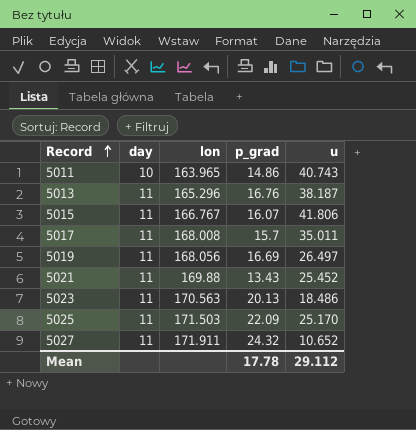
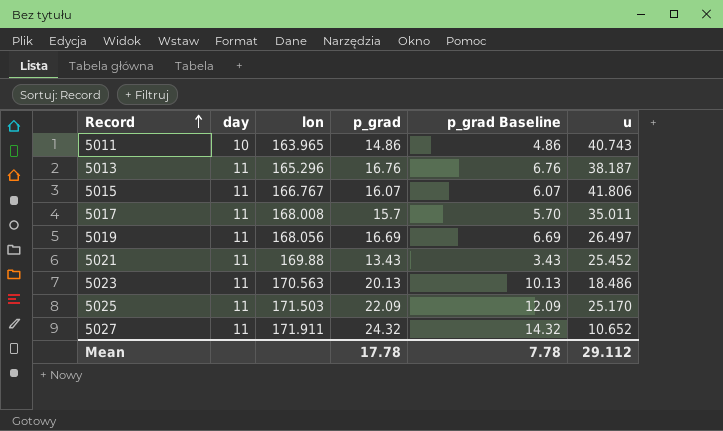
column p_grad Baseline | formula: none -> [p_grad] - 10

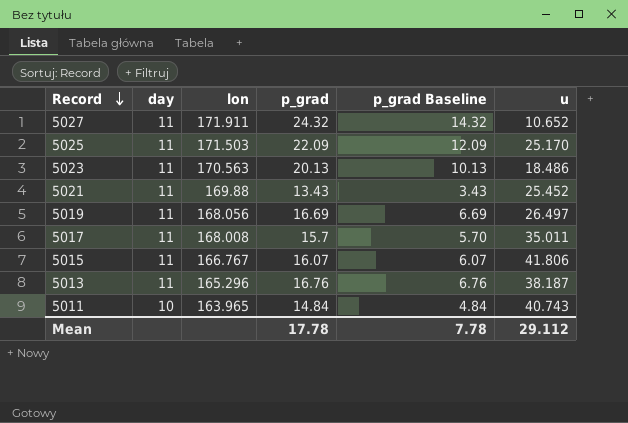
row order: Record ascending -> Record descending
5011 | p_grad: 14.86 -> 14.84
5011 | p_grad Baseline: 4.86 -> 4.84

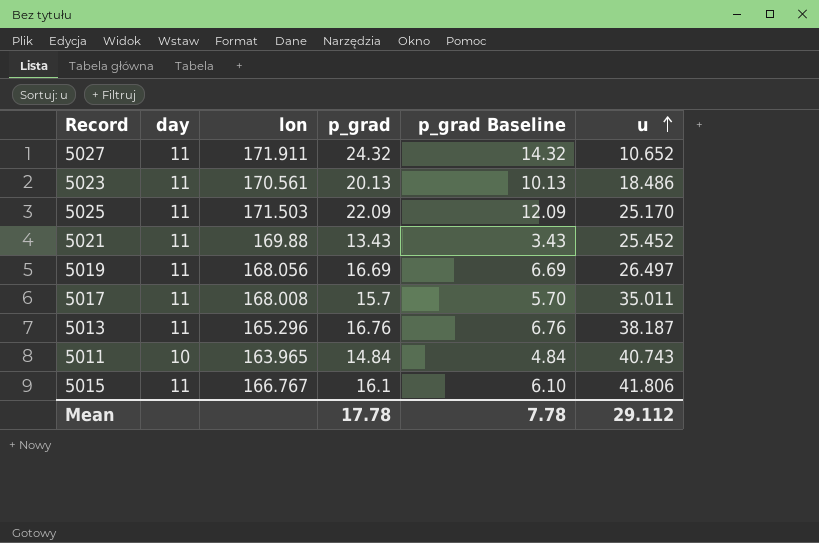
row order: Record descending -> u ascending
5023 | lon: 170.563 -> 170.561
5015 | p_grad: 16.07 -> 16.1
5015 | p_grad Baseline: 6.07 -> 6.10

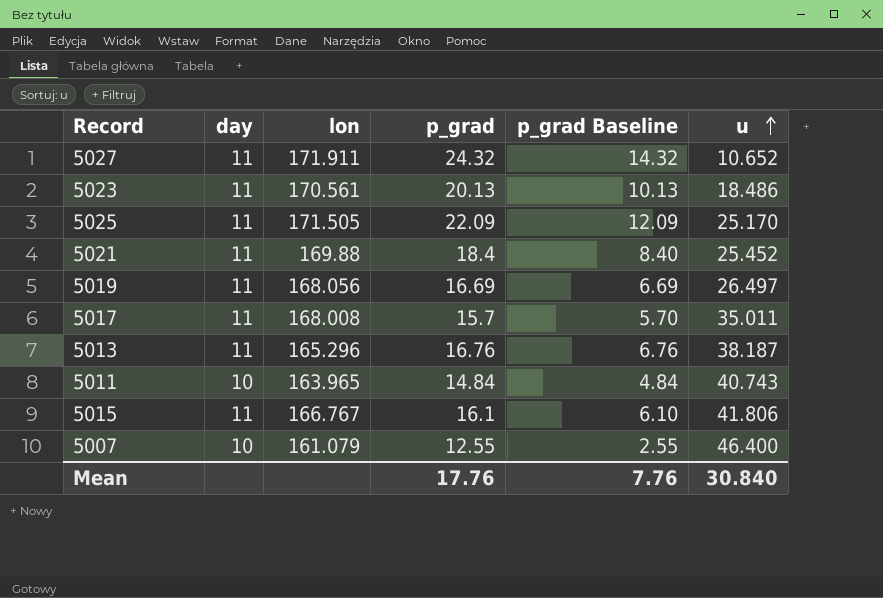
5025 | lon: 171.503 -> 171.505
5021 | p_grad: 13.43 -> 18.4
5021 | p_grad Baseline: 3.43 -> 8.40
row 5007: none -> 10 | 161.079 | 12.55 | 2.55 | 46.400
Mean | p_grad: 17.78 -> 17.76
Mean | p_grad Baseline: 7.78 -> 7.76
Mean | u: 29.112 -> 30.840

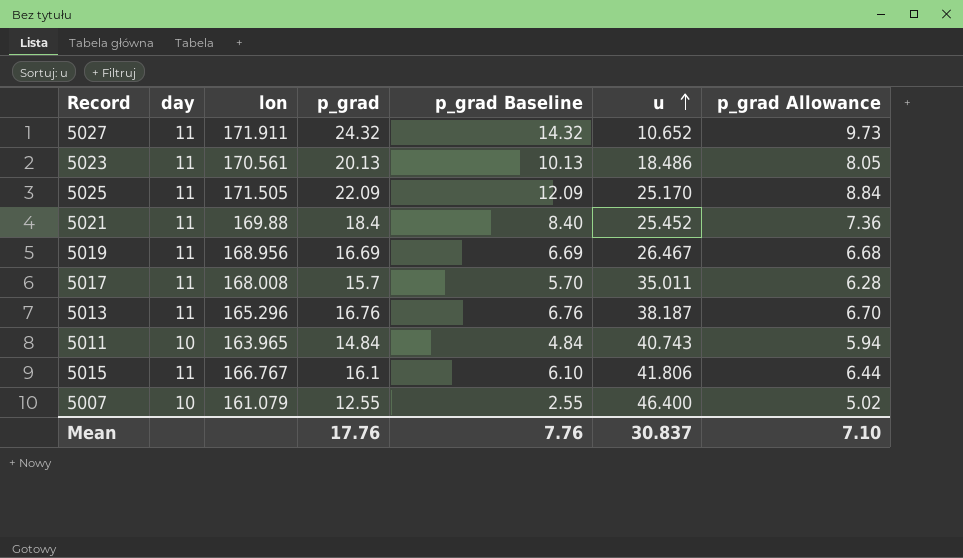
column p_grad Allowance | formula: none -> [p_grad] * 0.4
5019 | lon: 168.056 -> 168.956
5019 | u: 26.497 -> 26.467
Mean | u: 30.840 -> 30.837

